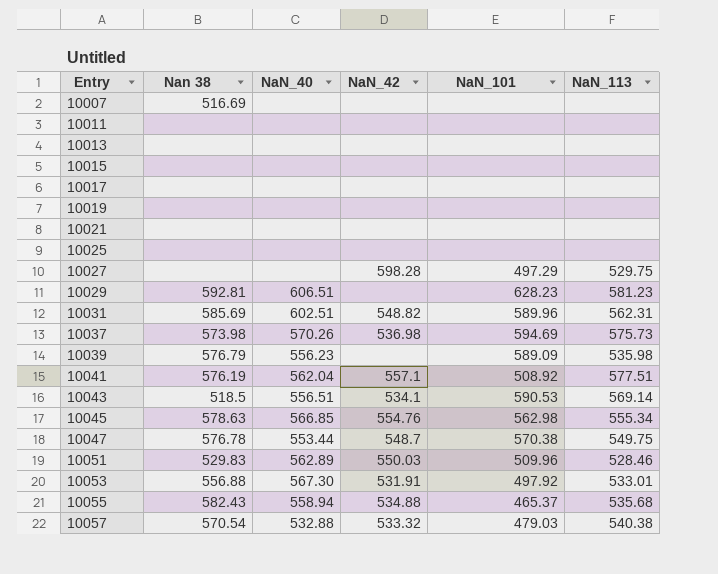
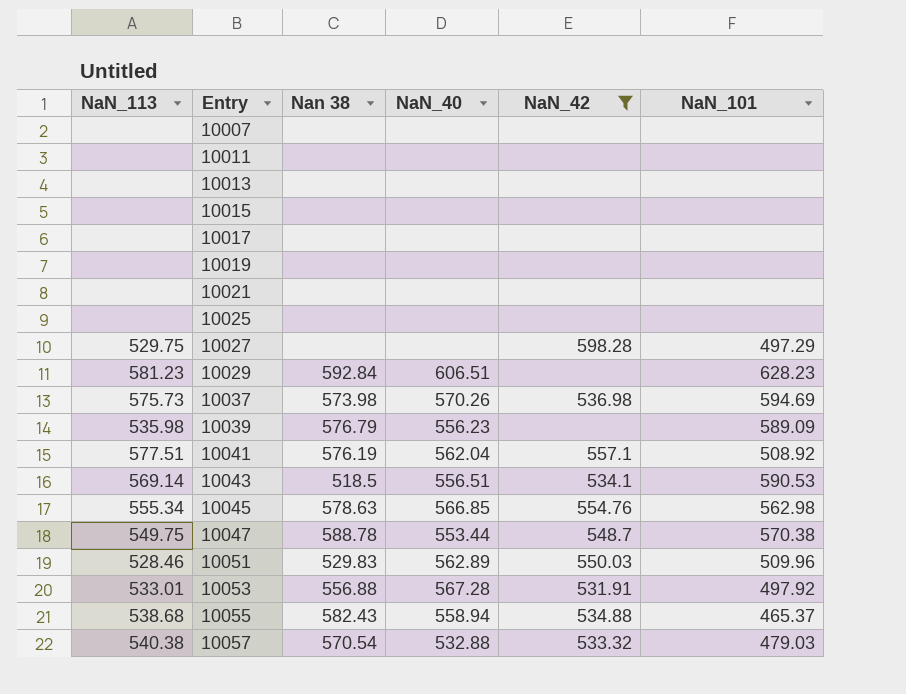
filter: none -> NaN_42 != 548.82
column NaN_113 | position: 6 -> 1
10007 | Nan 38: 516.69 -> none
10029 | Nan 38: 592.81 -> 592.84
10047 | Nan 38: 576.78 -> 588.78
10053 | NaN_40: 567.30 -> 567.28
10055 | NaN_113: 535.68 -> 538.68

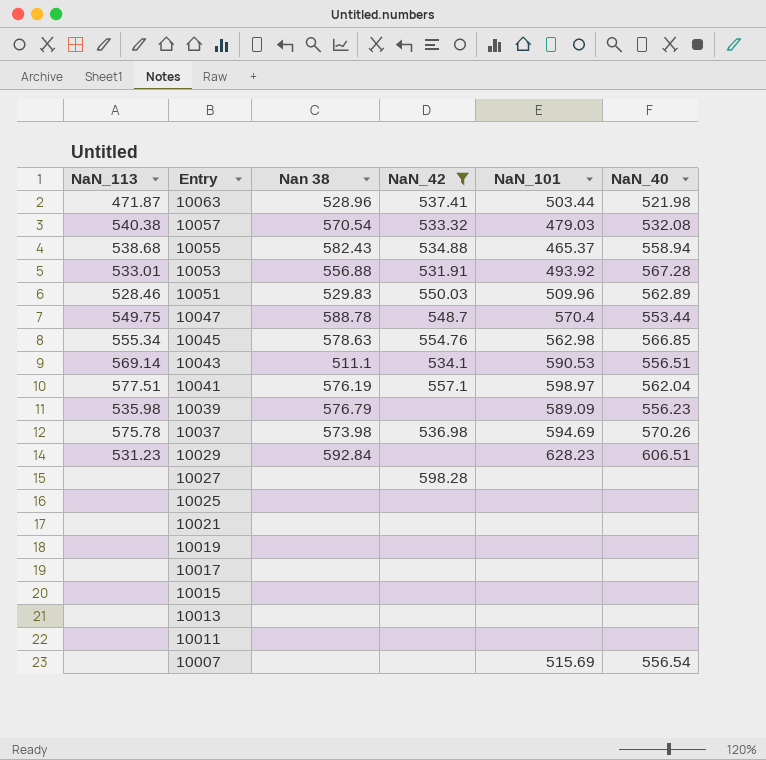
row order: Entry ascending -> Entry descending
column NaN_40 | position: 4 -> 6
row 10063: none -> 471.87 | 528.96 | 537.41 | 503.44 | 521.98
10057 | NaN_40: 532.88 -> 532.08
10053 | NaN_101: 497.92 -> 493.92
10047 | NaN_101: 570.38 -> 570.4
10043 | Nan 38: 518.5 -> 511.1
10041 | NaN_101: 508.92 -> 598.97
10037 | NaN_113: 575.73 -> 575.78
10029 | NaN_113: 581.23 -> 531.23
10027 | NaN_113: 529.75 -> none
10027 | NaN_101: 497.29 -> none
10007 | NaN_101: none -> 515.69
10007 | NaN_40: none -> 556.54

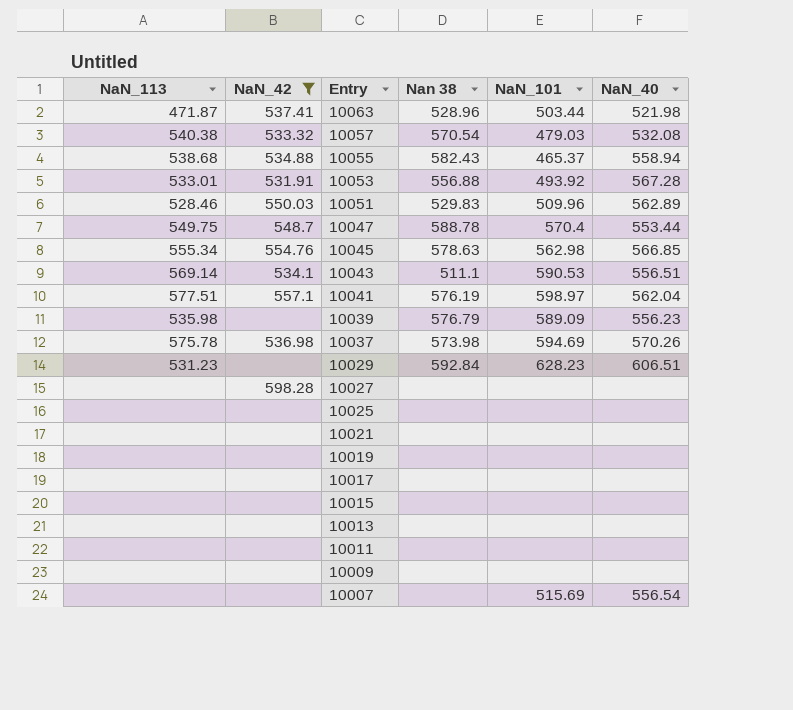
column NaN_42 | position: 4 -> 2
row 10009: none -> none | none | none | none | none

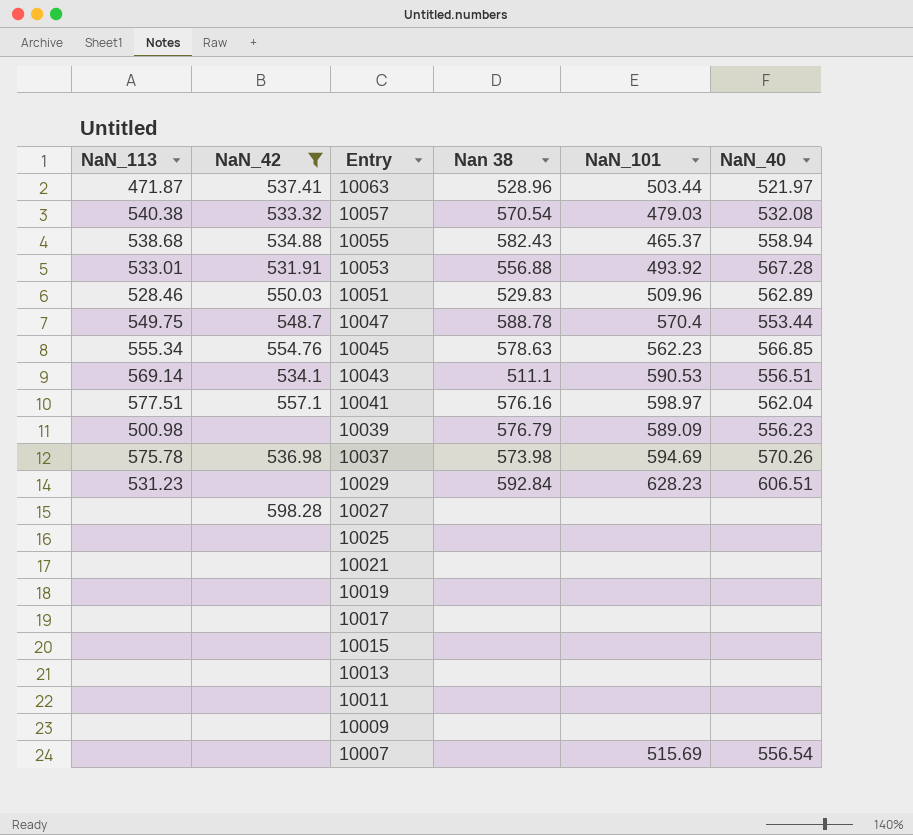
10063 | NaN_40: 521.98 -> 521.97
10045 | NaN_101: 562.98 -> 562.23
10041 | Nan 38: 576.19 -> 576.16
10039 | NaN_113: 535.98 -> 500.98

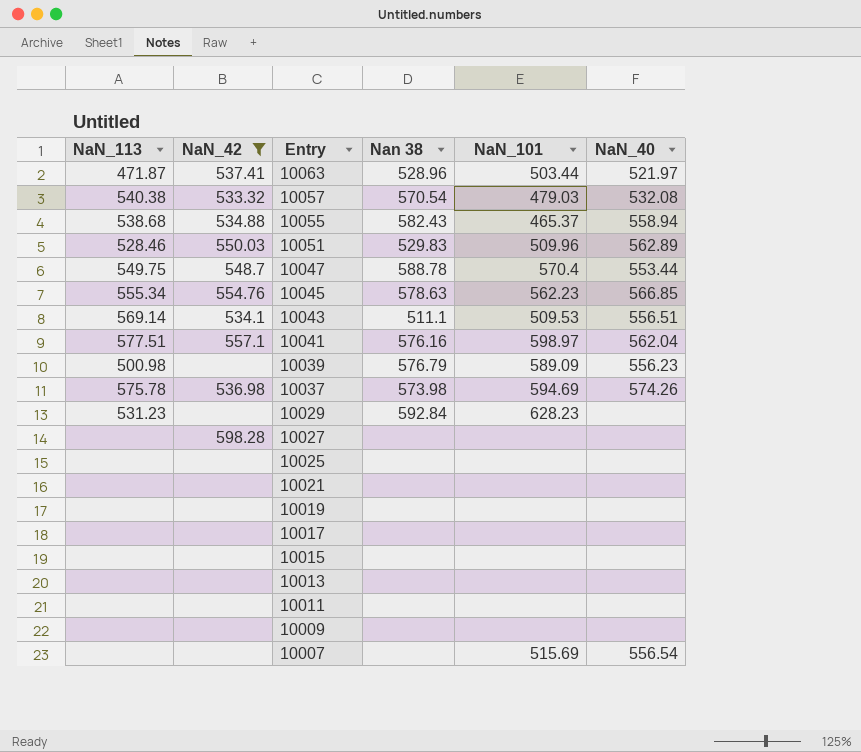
row 10053: 533.01 | 531.91 | 556.88 | 493.92 | 567.28 -> none
10043 | NaN_101: 590.53 -> 509.53
10037 | NaN_40: 570.26 -> 574.26
10029 | NaN_40: 606.51 -> none

